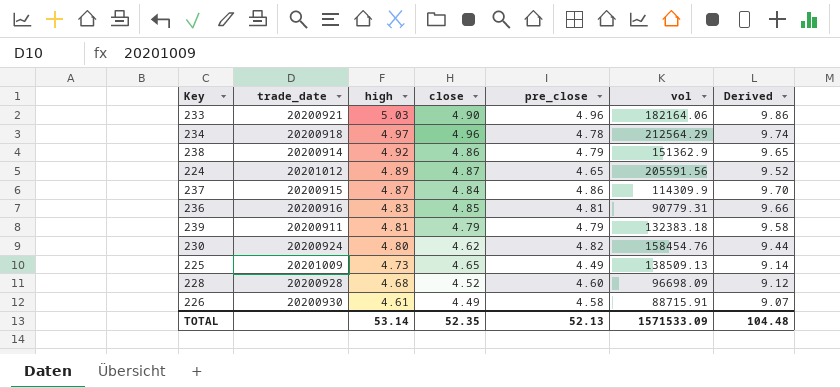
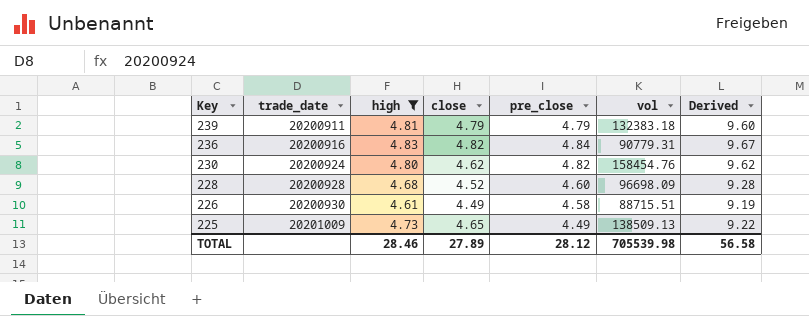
filter: none -> high <= 4.83
row order: high descending -> Key descending
column Derived | formula: [close] + [pre_close] -> [high] + [pre_close]
236 | close: 4.85 -> 4.82
236 | pre_close: 4.81 -> 4.84
226 | vol: 88715.91 -> 88715.51
TOTAL | high: 53.14 -> 28.46
TOTAL | close: 52.35 -> 27.89
TOTAL | pre_close: 52.13 -> 28.12
TOTAL | vol: 1571533.09 -> 705539.98
TOTAL | Derived: 104.48 -> 56.58

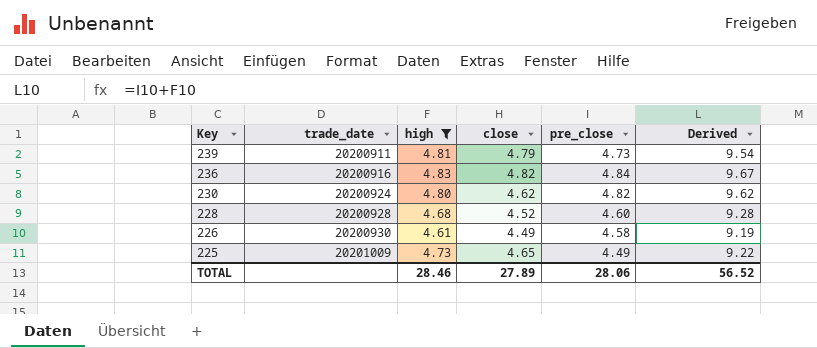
column vol | position: 6 -> none
239 | pre_close: 4.79 -> 4.73
239 | Derived: 9.60 -> 9.54
TOTAL | pre_close: 28.12 -> 28.06
TOTAL | Derived: 56.58 -> 56.52

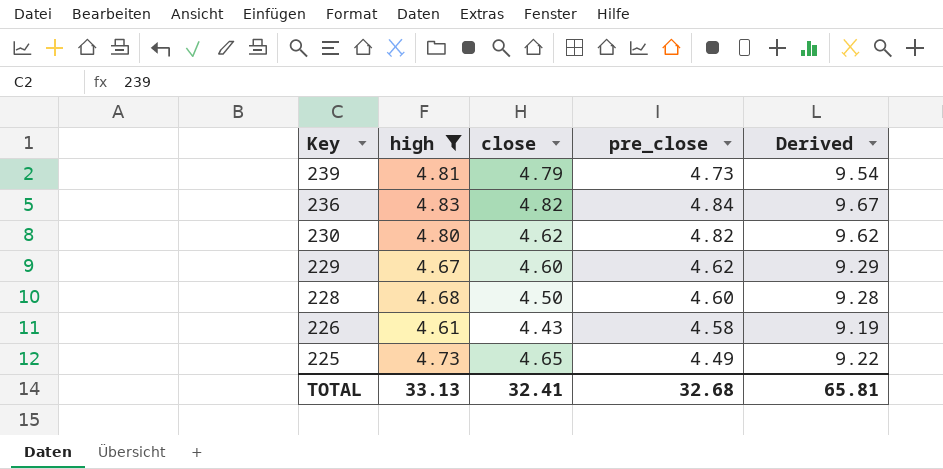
column trade_date | position: 2 -> none
row 229: none -> 4.67 | 4.60 | 4.62 | 9.29
228 | close: 4.52 -> 4.50
226 | close: 4.49 -> 4.43
TOTAL | high: 28.46 -> 33.13
TOTAL | close: 27.89 -> 32.41
TOTAL | pre_close: 28.06 -> 32.68
TOTAL | Derived: 56.52 -> 65.81

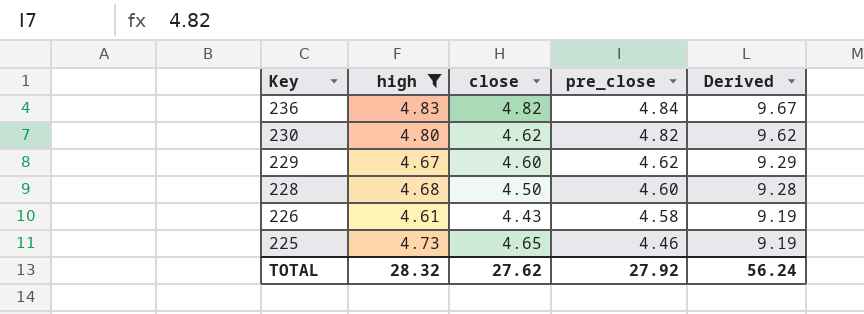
row 239: 4.81 | 4.79 | 4.73 | 9.54 -> none
225 | pre_close: 4.49 -> 4.46
225 | Derived: 9.22 -> 9.19
TOTAL | high: 33.13 -> 28.32
TOTAL | close: 32.41 -> 27.62
TOTAL | pre_close: 32.68 -> 27.92
TOTAL | Derived: 65.81 -> 56.24

